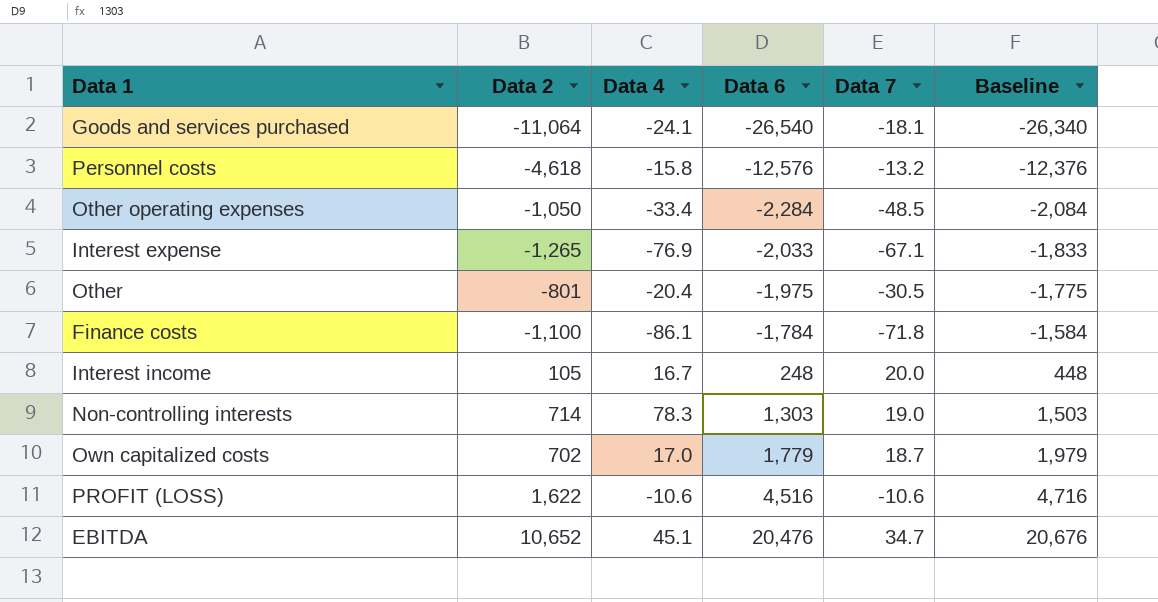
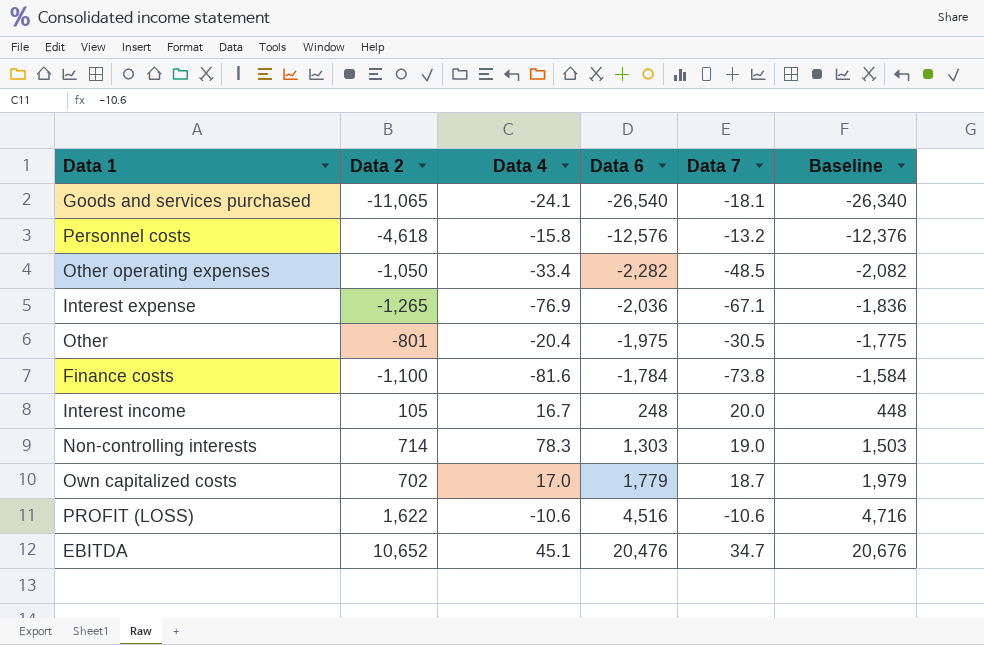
Goods and services purchased | Data 2: -11,064 -> -11,065
Other operating expenses | Data 6: -2,284 -> -2,282
Other operating expenses | Baseline: -2,084 -> -2,082
Interest expense | Data 6: -2,033 -> -2,036
Interest expense | Baseline: -1,833 -> -1,836
Finance costs | Data 4: -86.1 -> -81.6
Finance costs | Data 7: -71.8 -> -73.8

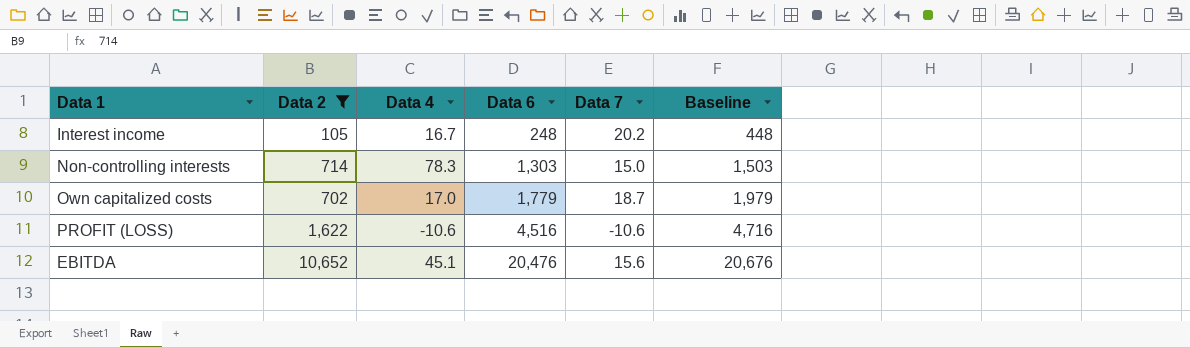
filter: none -> Data 2 >= 105
Interest income | Data 7: 20.0 -> 20.2
Non-controlling interests | Data 7: 19.0 -> 15.0
EBITDA | Data 7: 34.7 -> 15.6

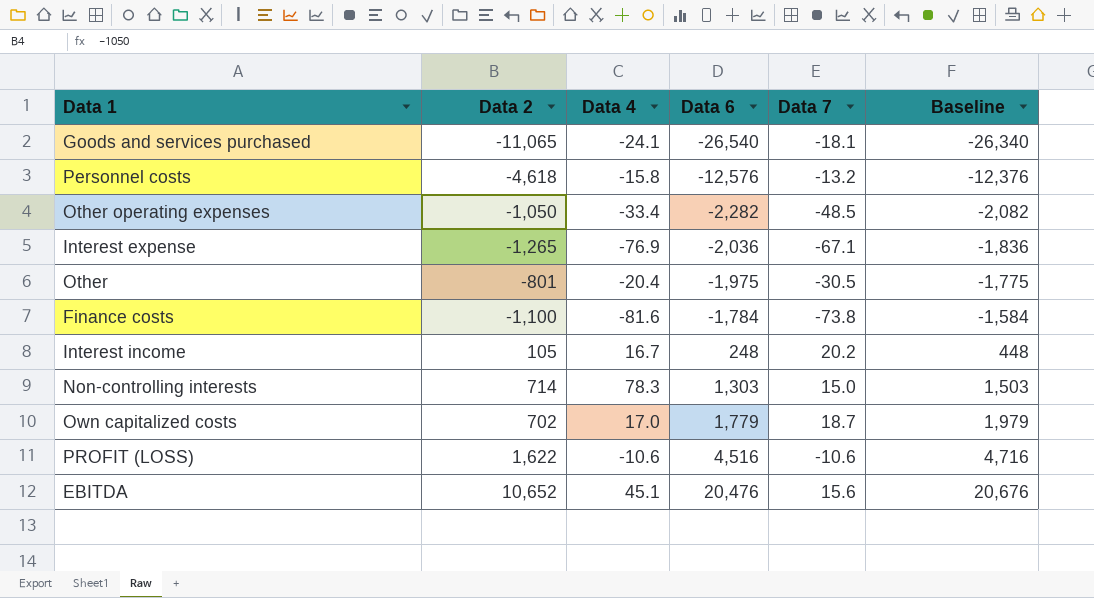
filter: Data 2 >= 105 -> none

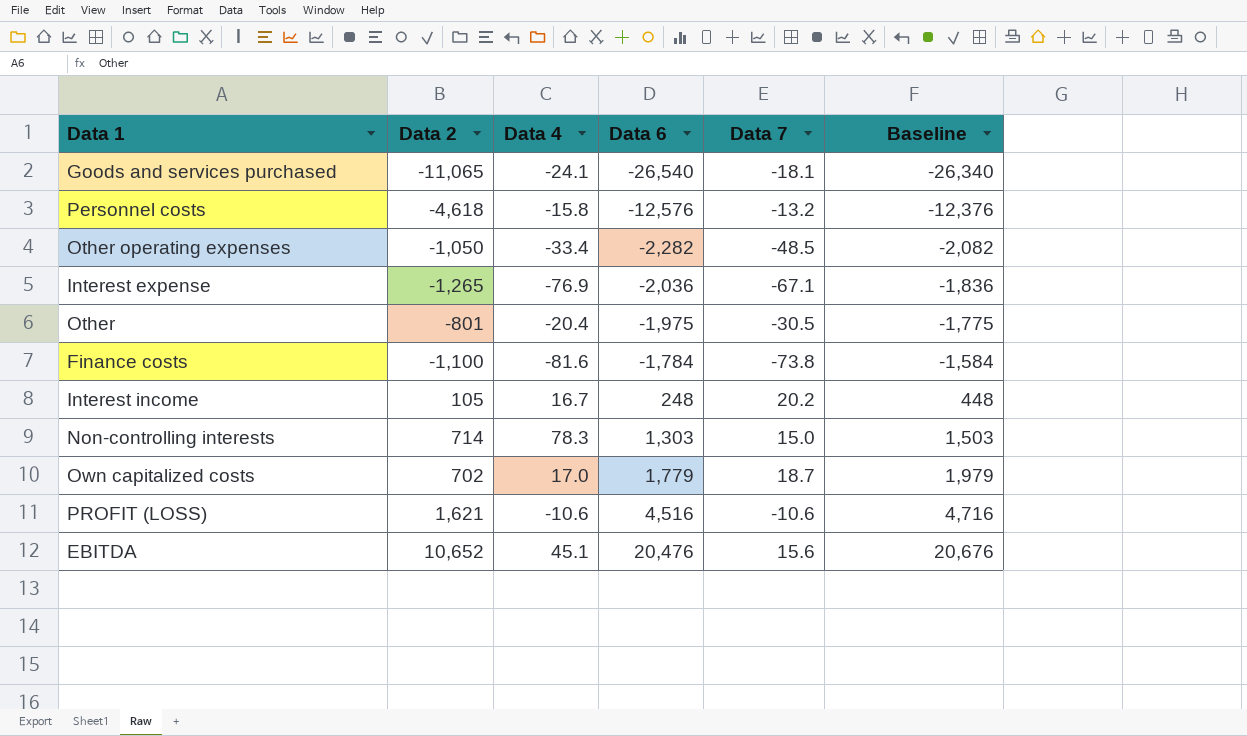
PROFIT (LOSS) | Data 2: 1,622 -> 1,621

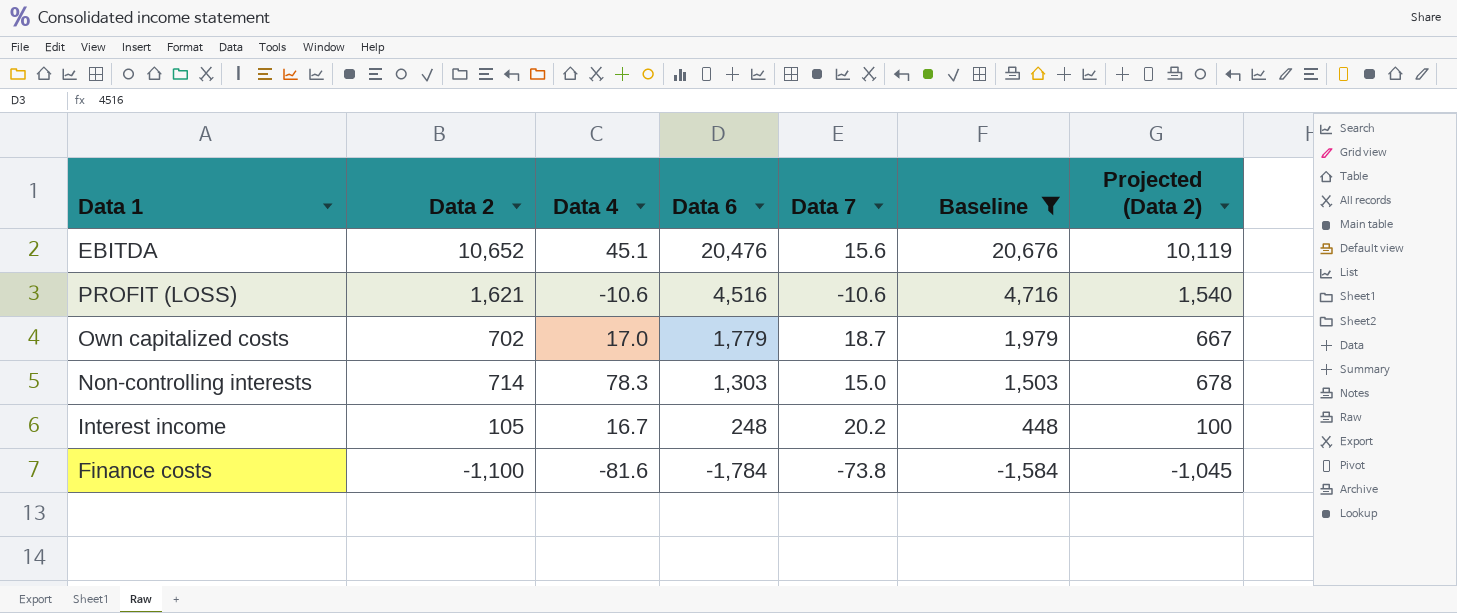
filter: none -> Baseline >= -1,584
row order: Data 6 ascending -> Data 6 descending
column Projected (Data 2) | formula: none -> [Data 2] * 0.95

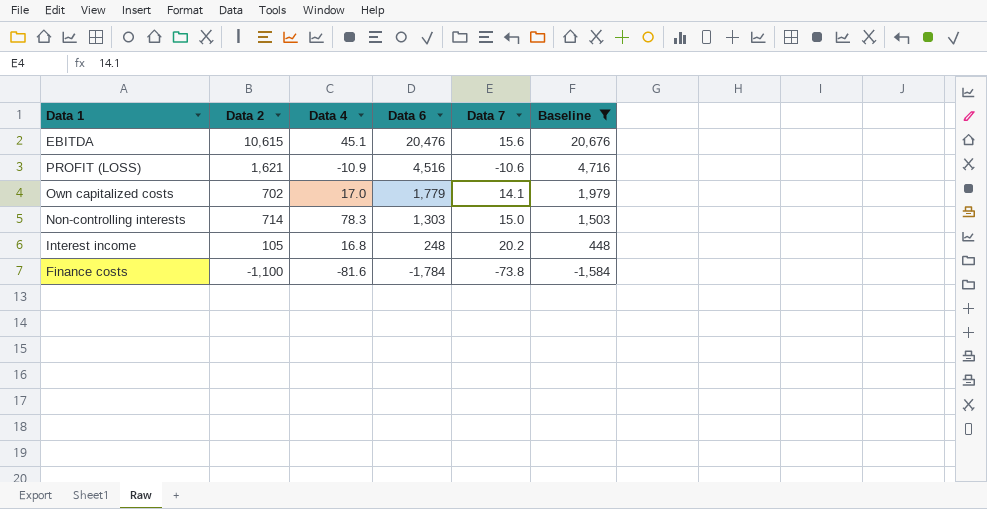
column Projected (Data 2) | formula: [Data 2] * 0.95 -> none
EBITDA | Data 2: 10,652 -> 10,615
PROFIT (LOSS) | Data 4: -10.6 -> -10.9
Own capitalized costs | Data 7: 18.7 -> 14.1
Interest income | Data 4: 16.7 -> 16.8

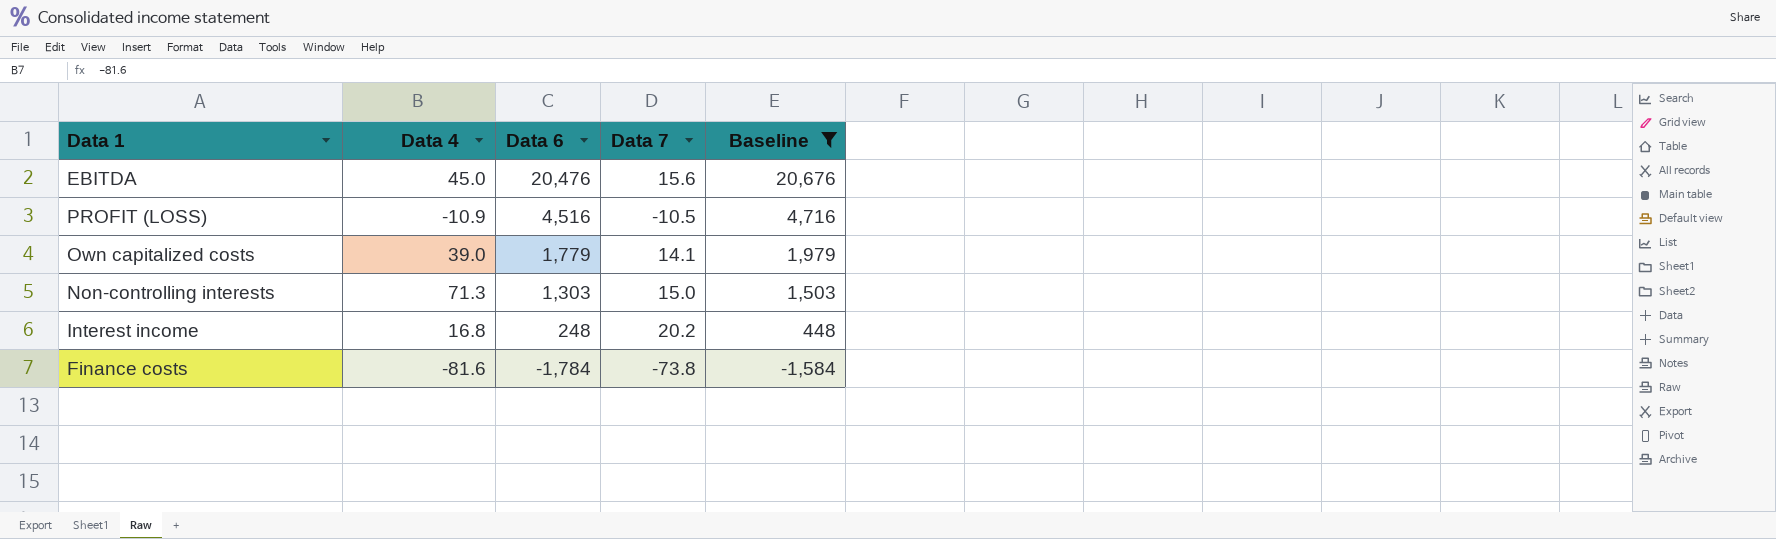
column Data 2 | position: 2 -> none
EBITDA | Data 4: 45.1 -> 45.0
PROFIT (LOSS) | Data 7: -10.6 -> -10.5
Own capitalized costs | Data 4: 17.0 -> 39.0
Non-controlling interests | Data 4: 78.3 -> 71.3

